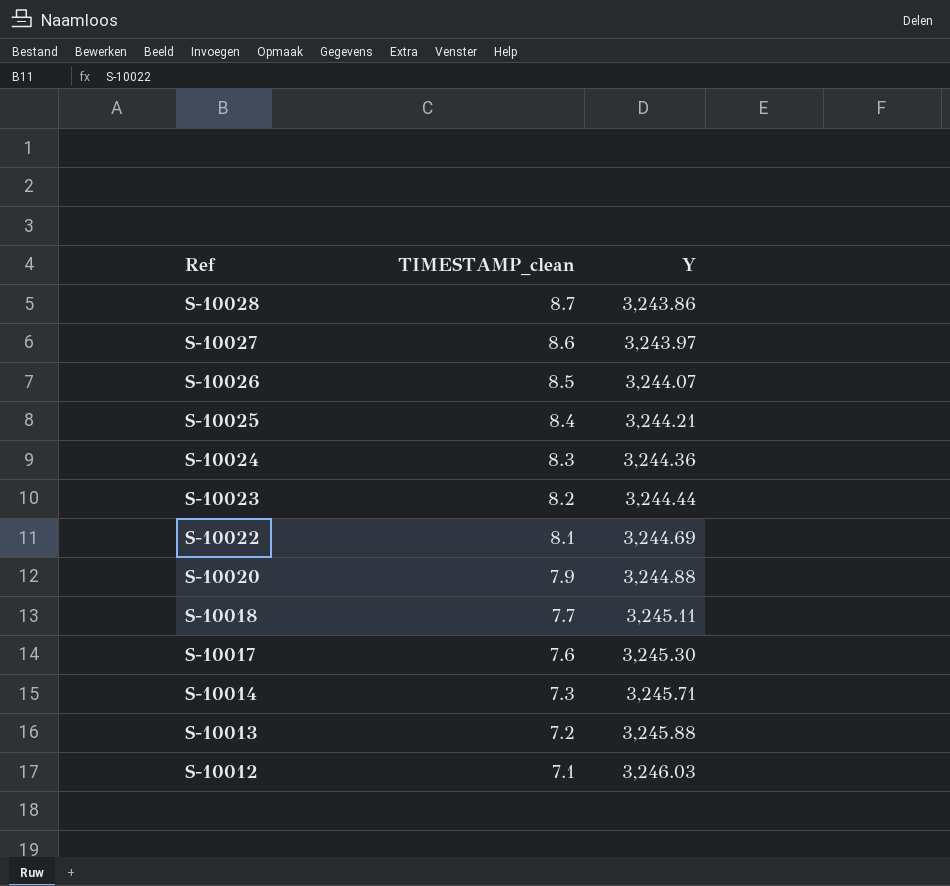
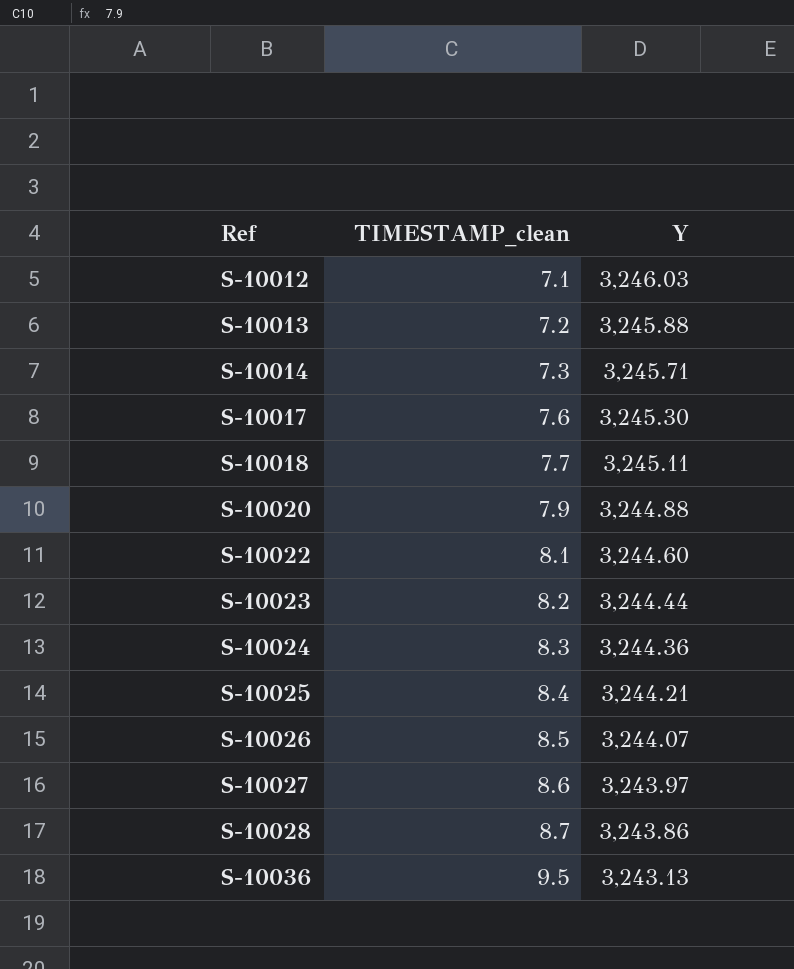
row order: Ref descending -> Ref ascending
S-10022 | Y: 3,244.69 -> 3,244.60
row S-10036: none -> 9.5 | 3,243.13

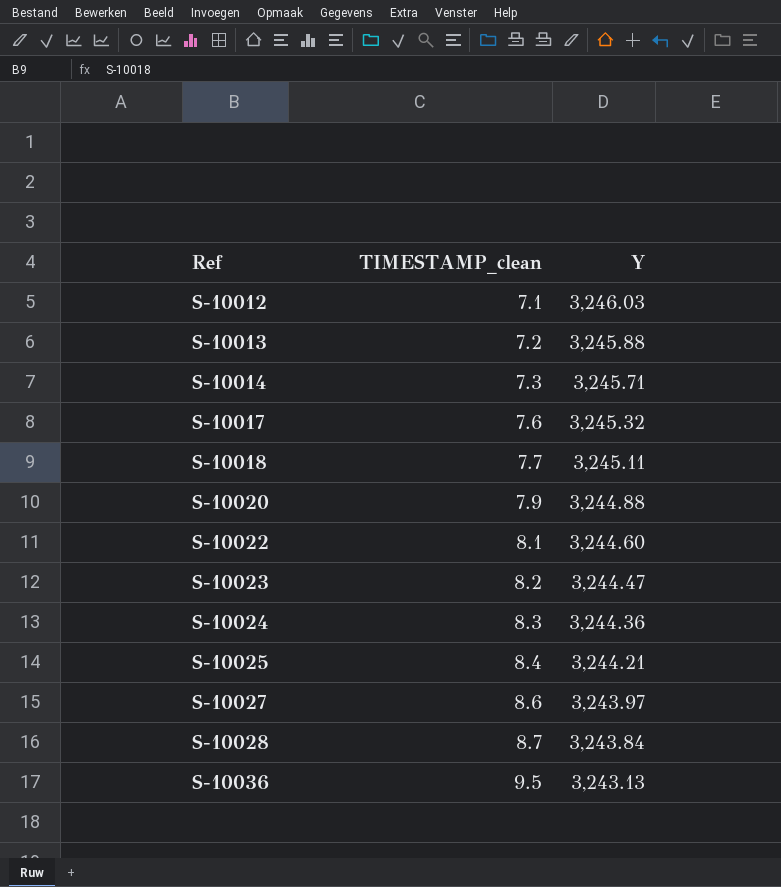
row S-10026: 8.5 | 3,244.07 -> none
S-10017 | Y: 3,245.30 -> 3,245.32
S-10023 | Y: 3,244.44 -> 3,244.47
S-10028 | Y: 3,243.86 -> 3,243.84

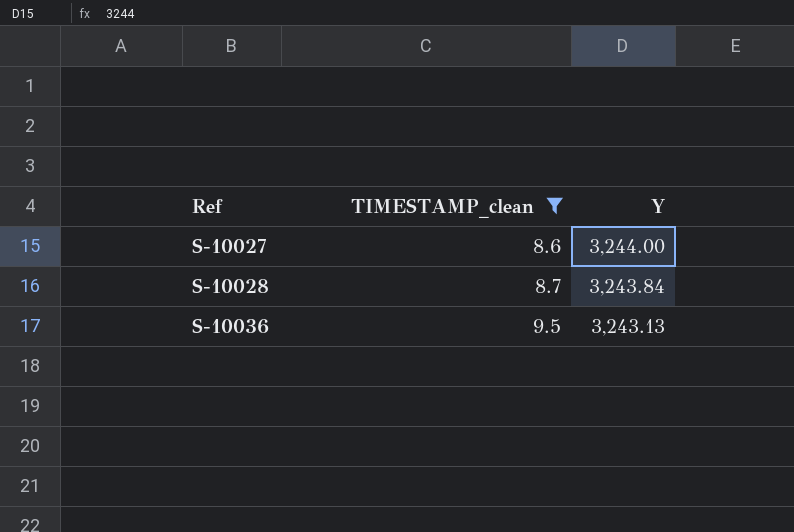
filter: none -> TIMESTAMP_clean >= 8.6
S-10027 | Y: 3,243.97 -> 3,244.00

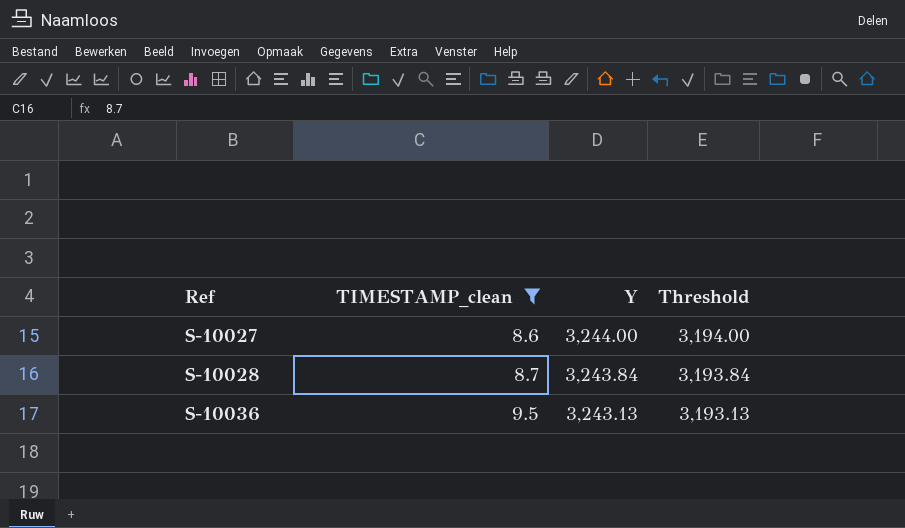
column Threshold | formula: none -> [Y] - 50

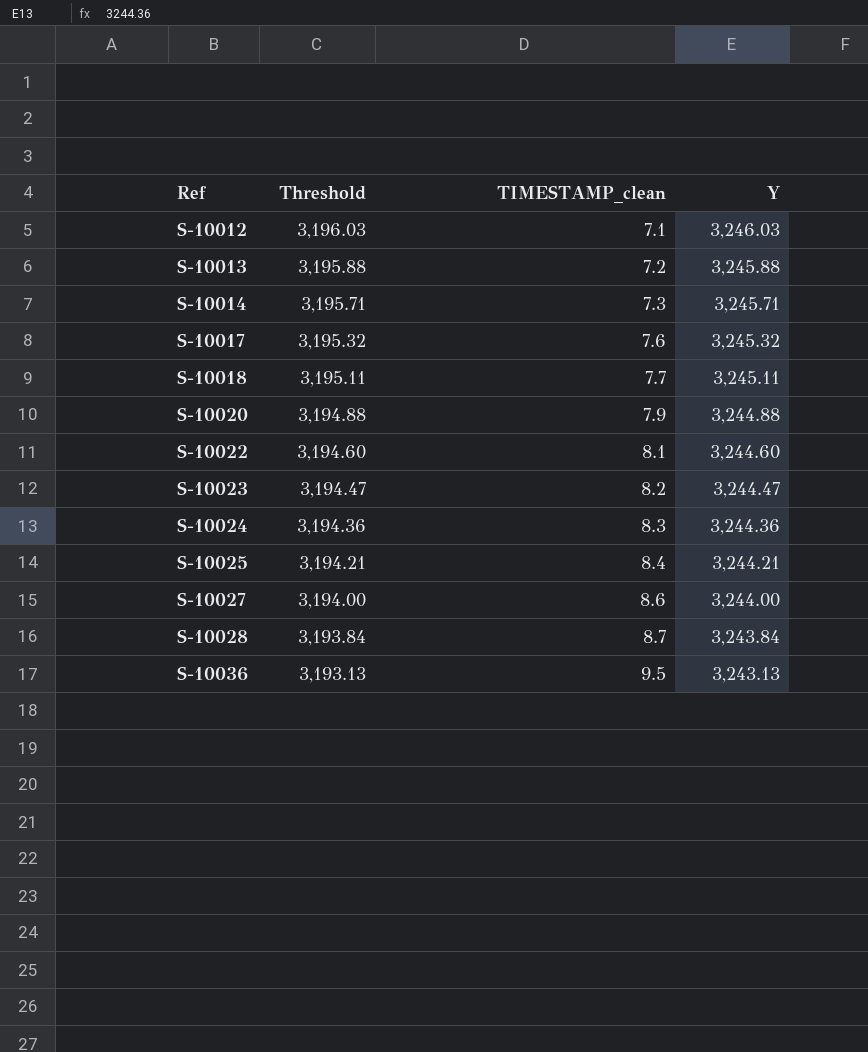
filter: TIMESTAMP_clean >= 8.6 -> none
column Threshold | position: 4 -> 2

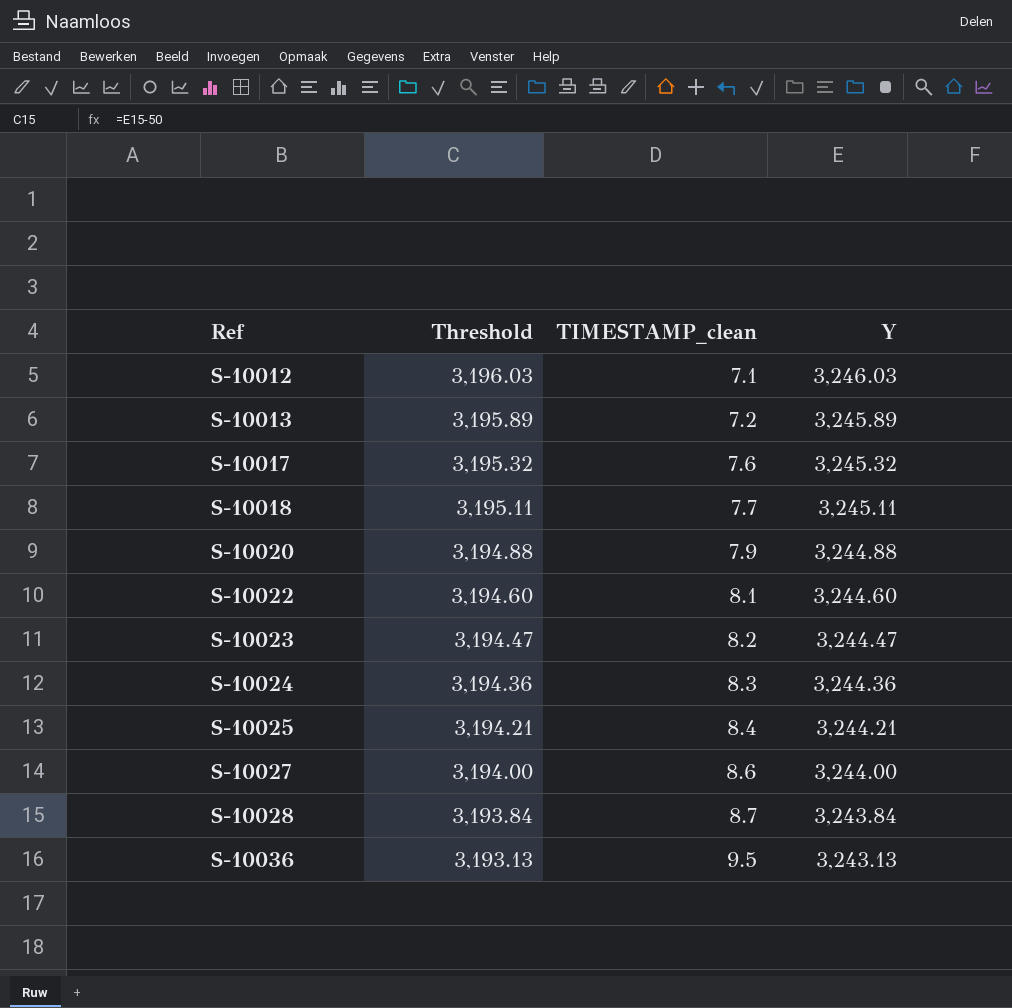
row S-10014: 3,195.71 | 7.3 | 3,245.71 -> none
S-10013 | Threshold: 3,195.88 -> 3,195.89
S-10013 | Y: 3,245.88 -> 3,245.89

